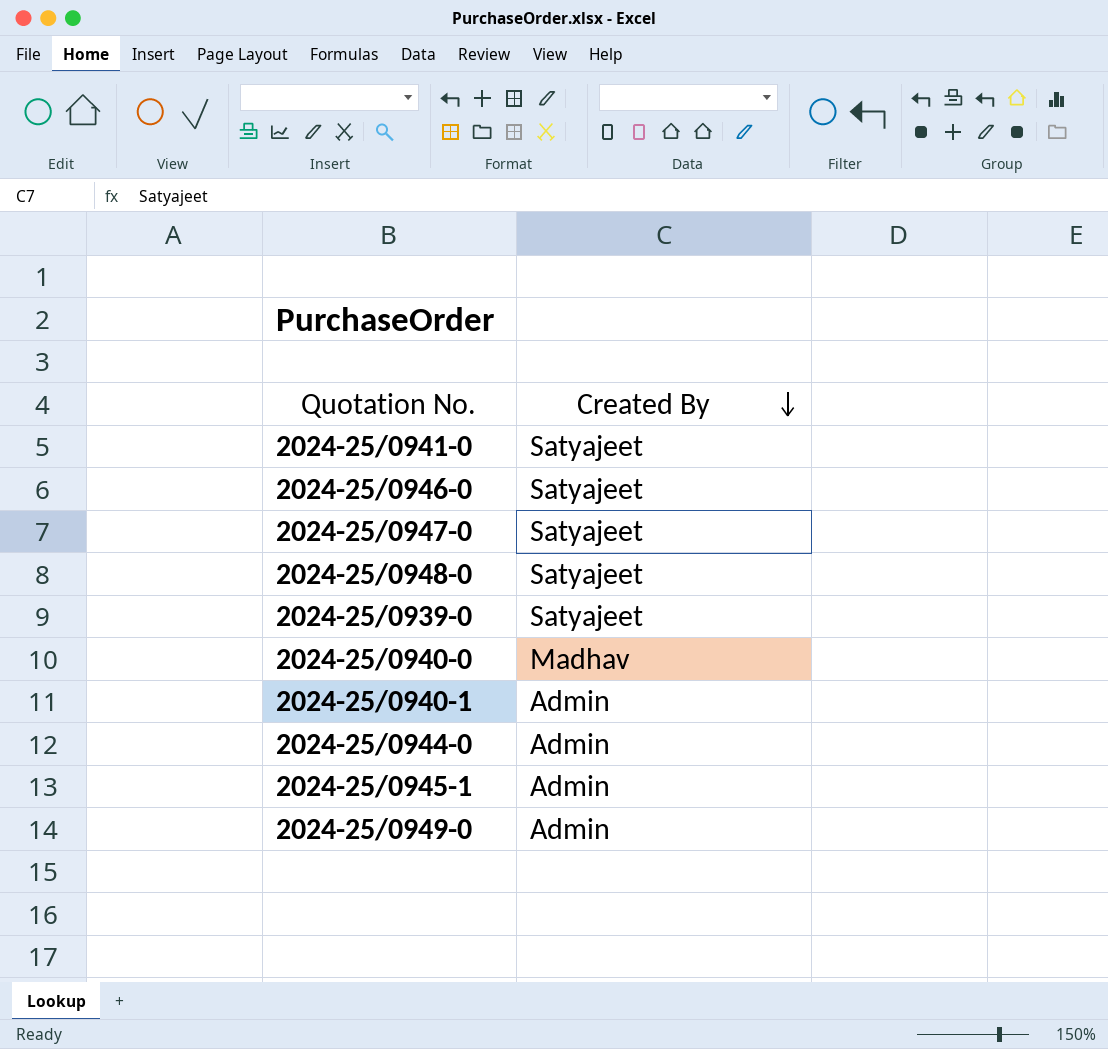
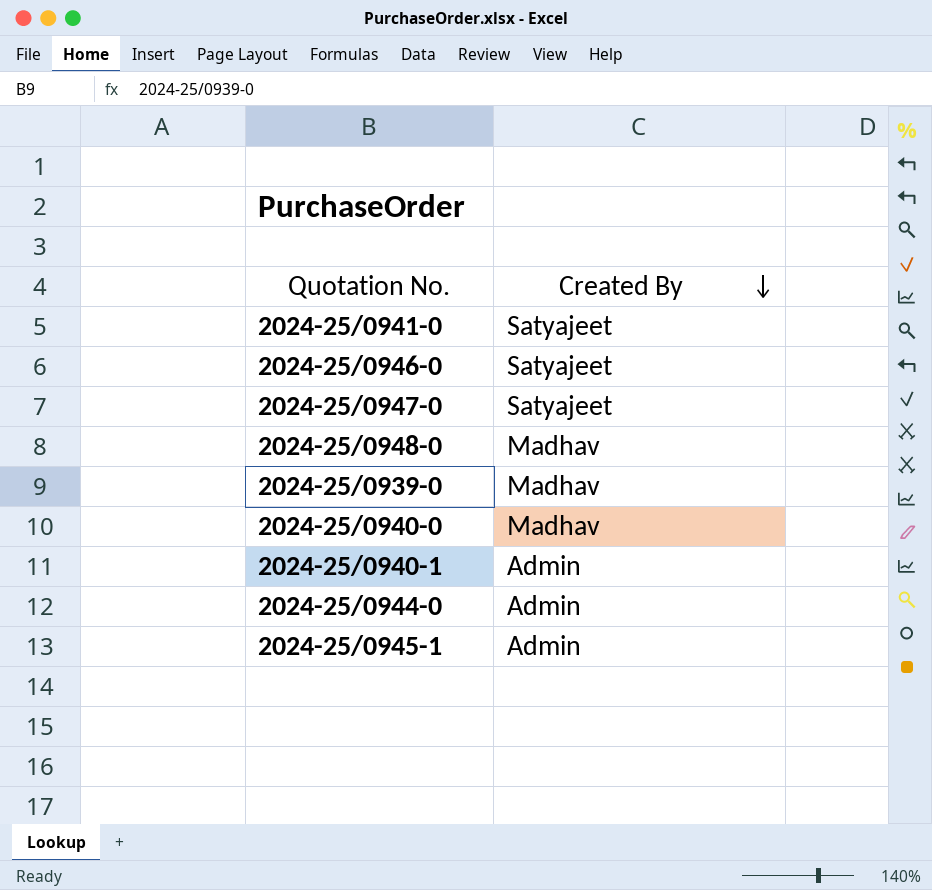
row 2024-25/0949-0: Admin -> none
2024-25/0948-0 | Created By: Satyajeet -> Madhav
2024-25/0939-0 | Created By: Satyajeet -> Madhav

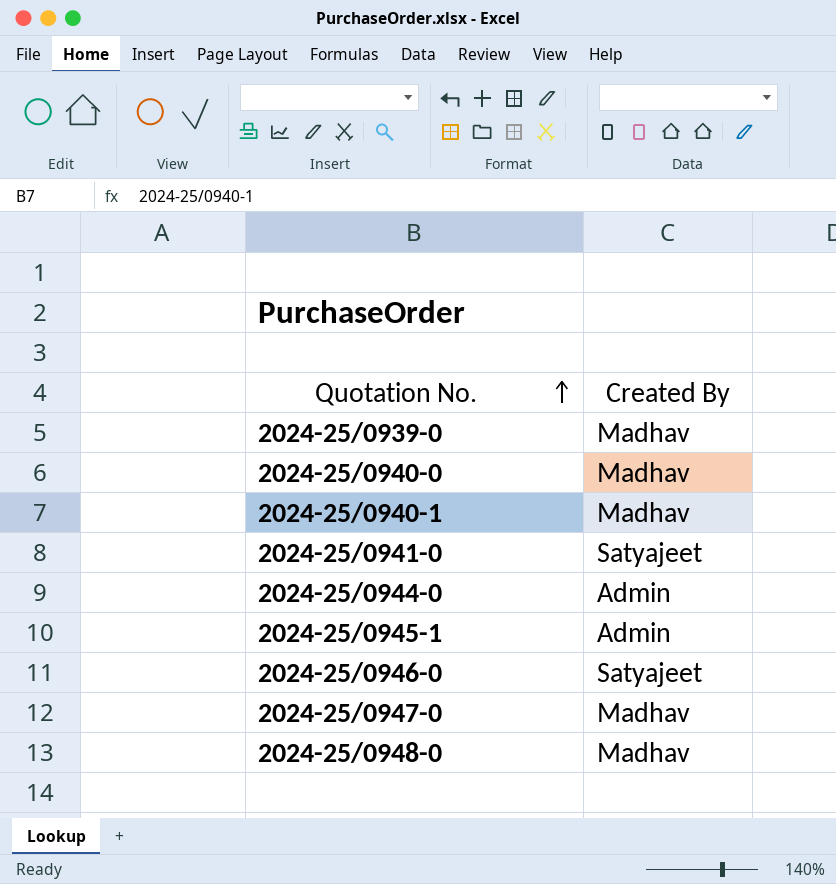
row order: Created By descending -> Quotation No. ascending
2024-25/0940-1 | Created By: Admin -> Madhav
2024-25/0947-0 | Created By: Satyajeet -> Madhav

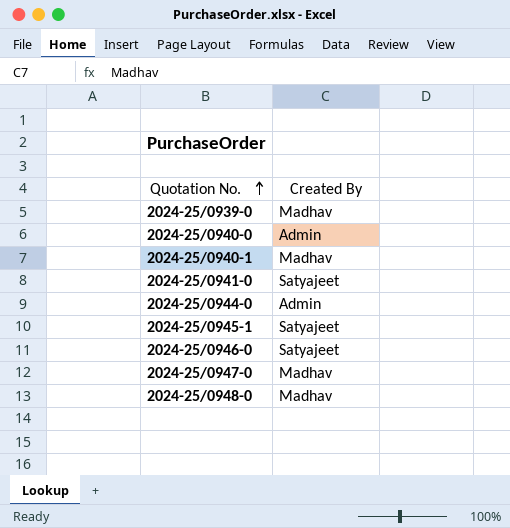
2024-25/0940-0 | Created By: Madhav -> Admin
2024-25/0945-1 | Created By: Admin -> Satyajeet

